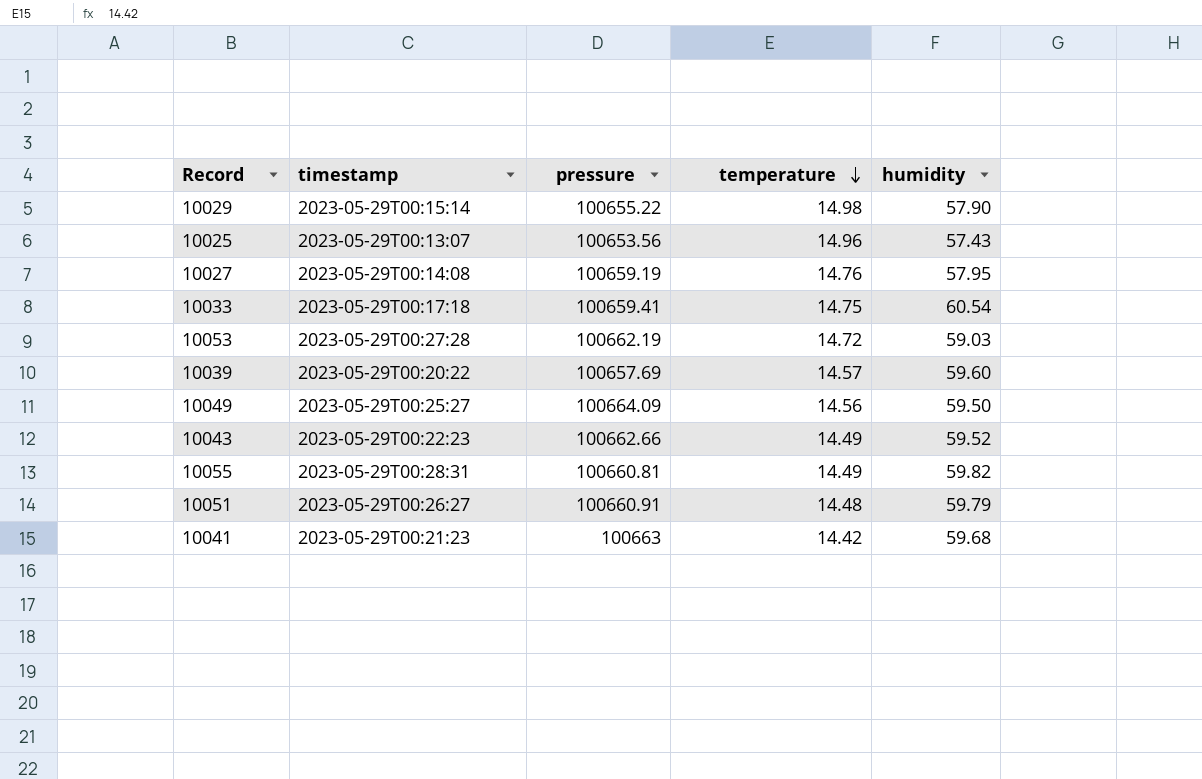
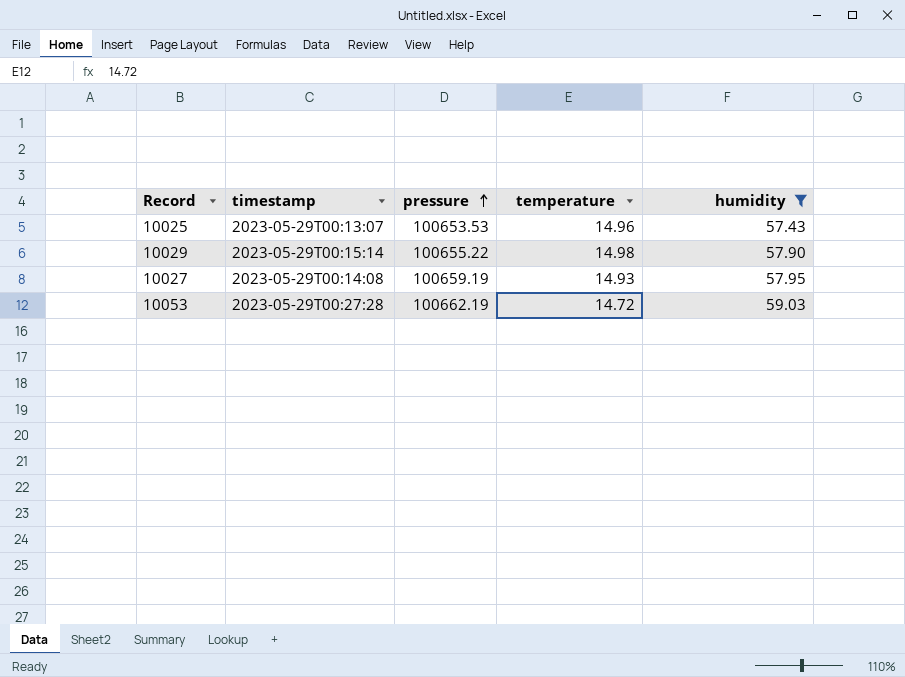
filter: none -> humidity <= 59.03
row order: temperature descending -> pressure ascending
10025 | pressure: 100653.56 -> 100653.53
10027 | temperature: 14.76 -> 14.93

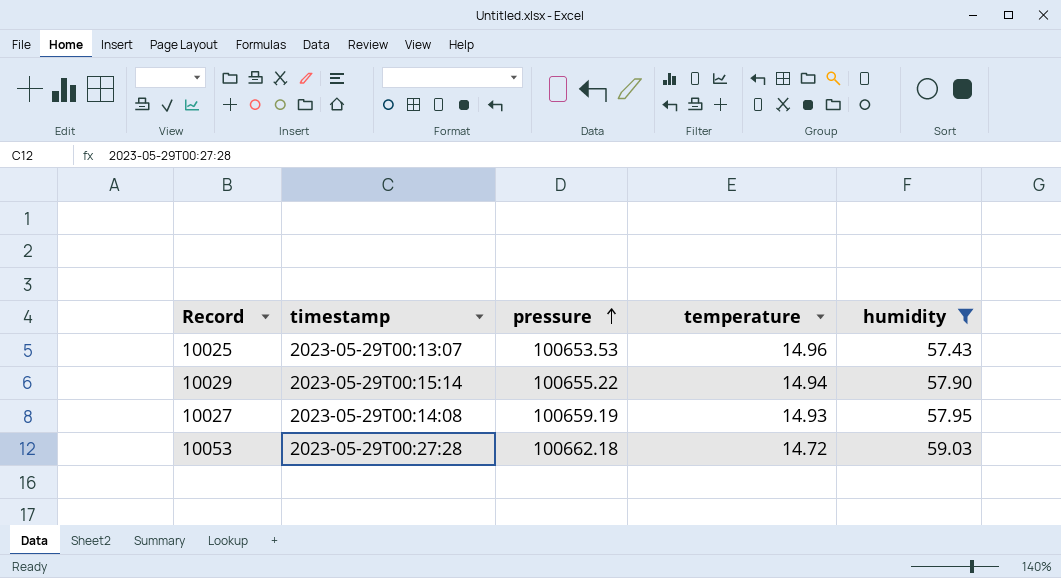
10029 | temperature: 14.98 -> 14.94
10053 | pressure: 100662.19 -> 100662.18

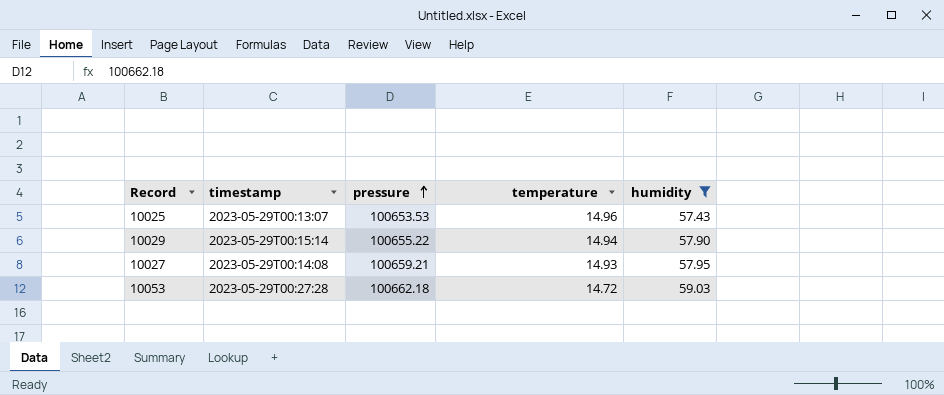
10027 | pressure: 100659.19 -> 100659.21

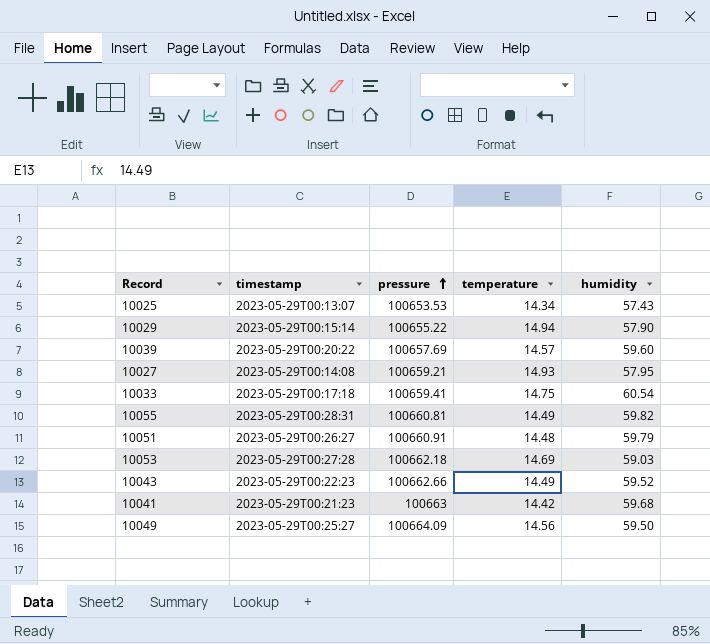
filter: humidity <= 59.03 -> none
10025 | temperature: 14.96 -> 14.34
10053 | temperature: 14.72 -> 14.69

